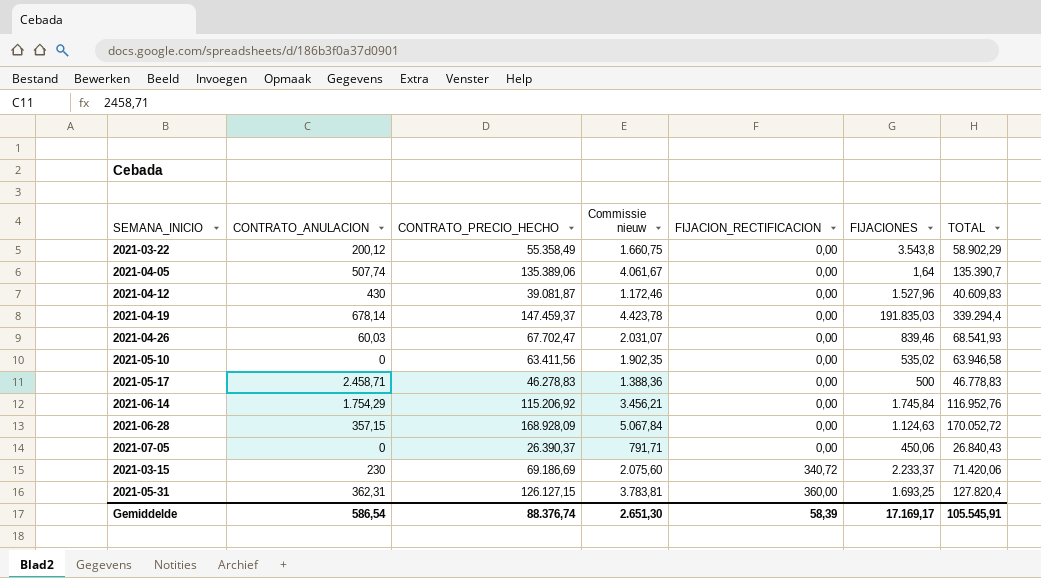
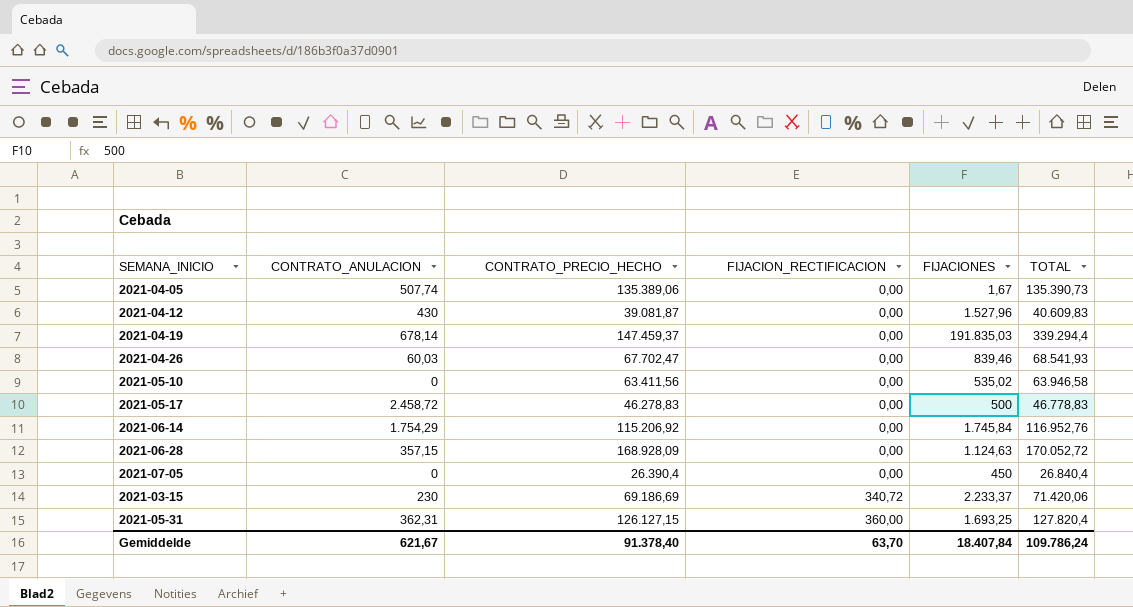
column Commissie nieuw | formula: [CONTRATO_PRECIO_HECHO] * 0,03 -> none
row 2021-03-22: 200,12 | 55.358,49 | 1.660,75 | 0,00 | 3.543,8 | 58.902,29 -> none
2021-04-05 | FIJACIONES: 1,64 -> 1,67
2021-04-05 | TOTAL: 135.390,7 -> 135.390,73
2021-05-17 | CONTRATO_ANULACION: 2.458,71 -> 2.458,72
2021-07-05 | CONTRATO_PRECIO_HECHO: 26.390,37 -> 26.390,4
2021-07-05 | FIJACIONES: 450,06 -> 450
2021-07-05 | TOTAL: 26.840,43 -> 26.840,4
Gemiddelde | CONTRATO_ANULACION: 586,54 -> 621,67
Gemiddelde | CONTRATO_PRECIO_HECHO: 88.376,74 -> 91.378,40
Gemiddelde | FIJACION_RECTIFICACION: 58,39 -> 63,70
Gemiddelde | FIJACIONES: 17.169,17 -> 18.407,84
Gemiddelde | TOTAL: 105.545,91 -> 109.786,24

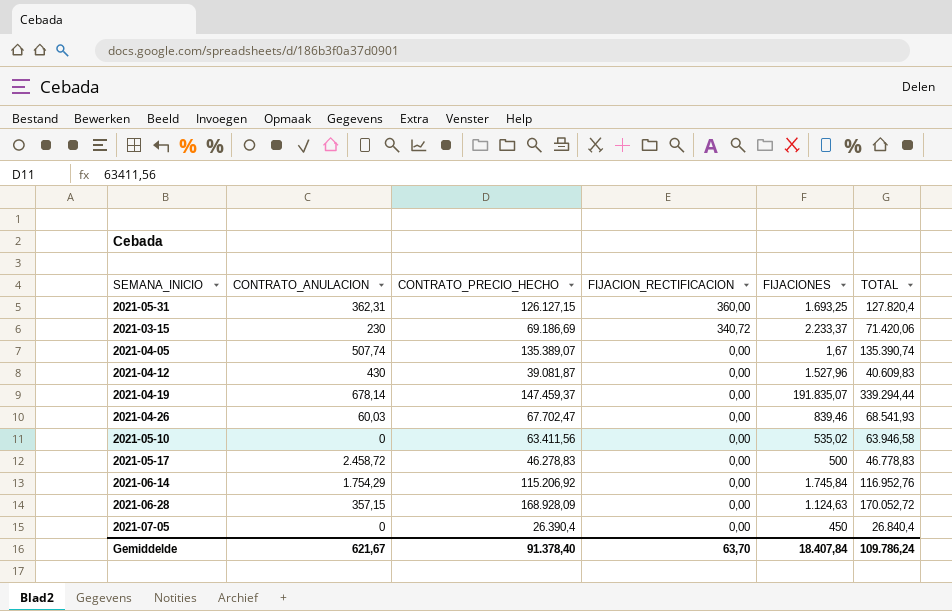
row order: FIJACION_RECTIFICACION ascending -> FIJACION_RECTIFICACION descending
2021-04-05 | CONTRATO_PRECIO_HECHO: 135.389,06 -> 135.389,07
2021-04-05 | TOTAL: 135.390,73 -> 135.390,74
2021-04-19 | FIJACIONES: 191.835,03 -> 191.835,07
2021-04-19 | TOTAL: 339.294,4 -> 339.294,44

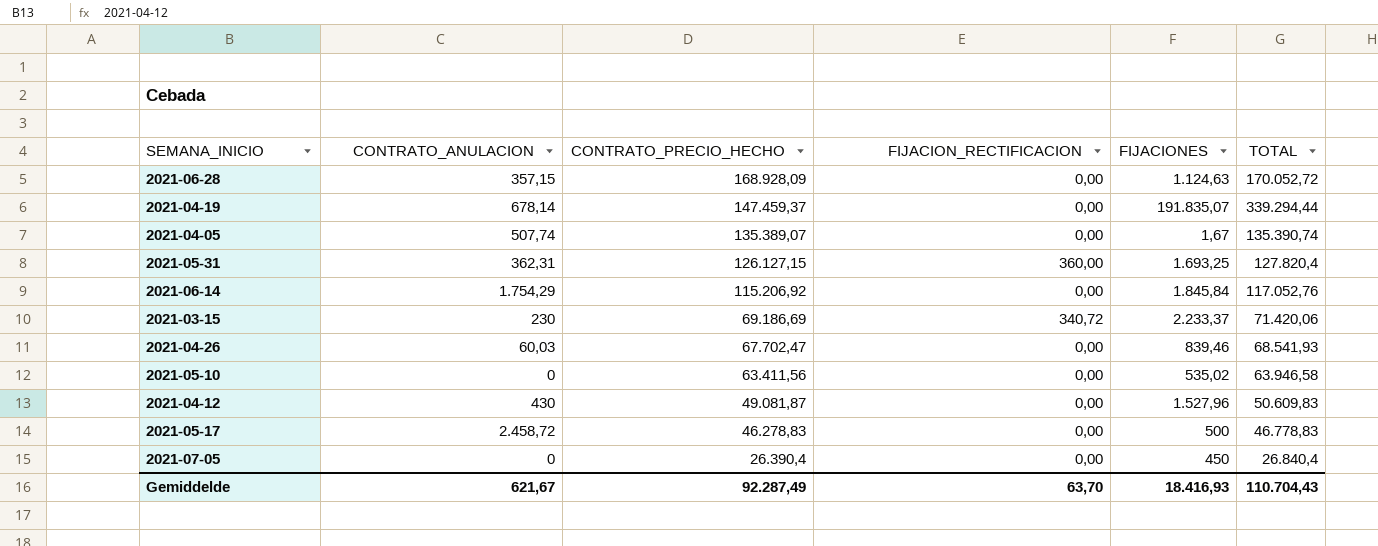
row order: FIJACION_RECTIFICACION descending -> CONTRATO_PRECIO_HECHO descending
2021-06-14 | FIJACIONES: 1.745,84 -> 1.845,84
2021-06-14 | TOTAL: 116.952,76 -> 117.052,76
2021-04-12 | CONTRATO_PRECIO_HECHO: 39.081,87 -> 49.081,87
2021-04-12 | TOTAL: 40.609,83 -> 50.609,83
Gemiddelde | CONTRATO_PRECIO_HECHO: 91.378,40 -> 92.287,49
Gemiddelde | FIJACIONES: 18.407,84 -> 18.416,93
Gemiddelde | TOTAL: 109.786,24 -> 110.704,43

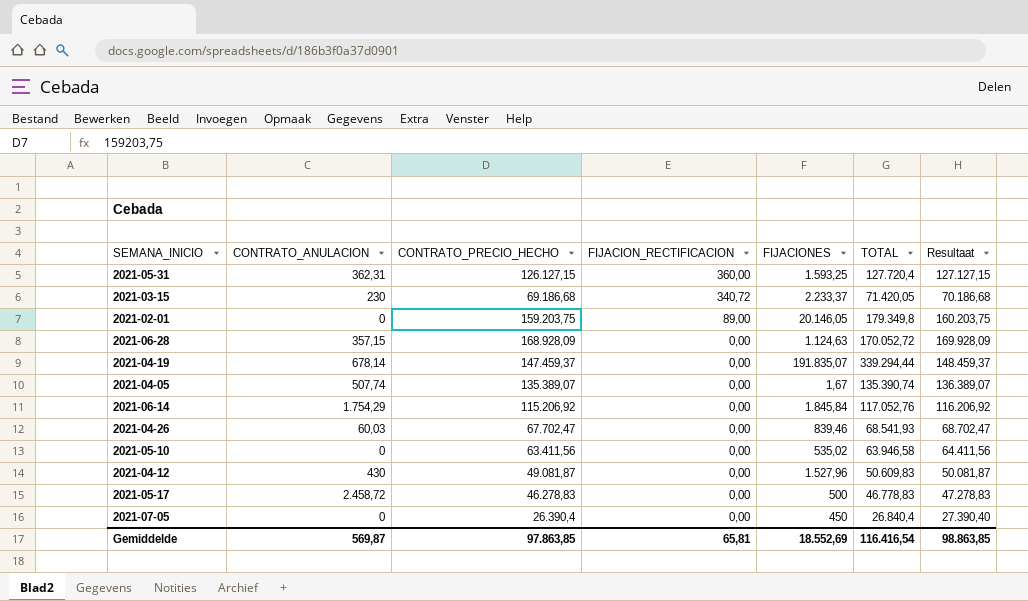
row order: CONTRATO_PRECIO_HECHO descending -> FIJACION_RECTIFICACION descending
column Resultaat | formula: none -> [CONTRATO_PRECIO_HECHO] + 1000
2021-05-31 | FIJACIONES: 1.693,25 -> 1.593,25
2021-05-31 | TOTAL: 127.820,4 -> 127.720,4
2021-03-15 | CONTRATO_PRECIO_HECHO: 69.186,69 -> 69.186,68
2021-03-15 | TOTAL: 71.420,06 -> 71.420,05
row 2021-02-01: none -> 0 | 159.203,75 | 89,00 | 20.146,05 | 179.349,8 | 160.203,75
Gemiddelde | CONTRATO_ANULACION: 621,67 -> 569,87
Gemiddelde | CONTRATO_PRECIO_HECHO: 92.287,49 -> 97.863,85
Gemiddelde | FIJACION_RECTIFICACION: 63,70 -> 65,81
Gemiddelde | FIJACIONES: 18.416,93 -> 18.552,69
Gemiddelde | TOTAL: 110.704,43 -> 116.416,54

